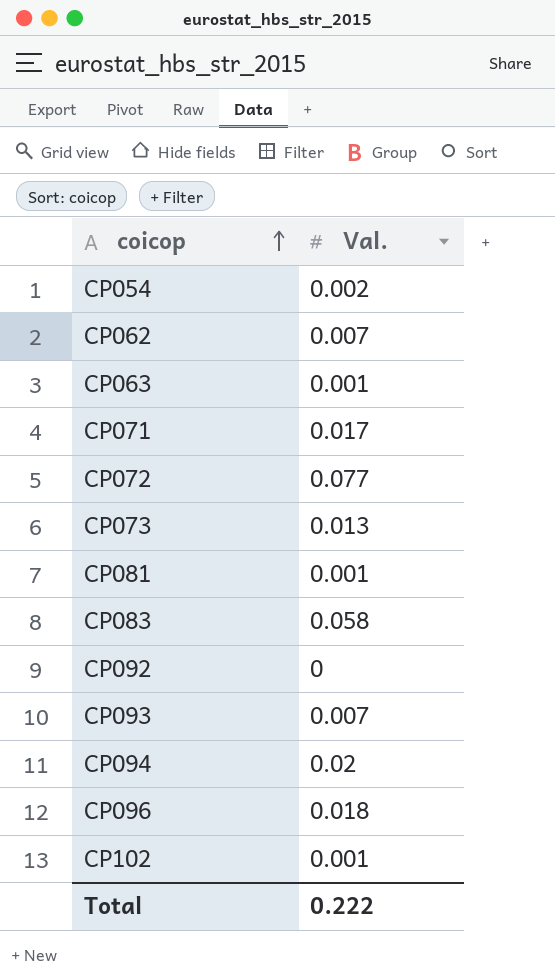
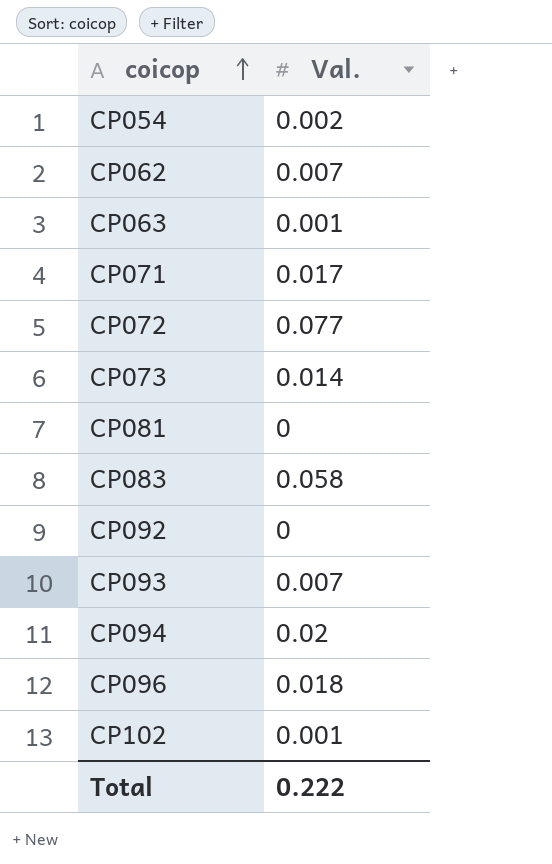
CP073 | Val.: 0.013 -> 0.014
CP081 | Val.: 0.001 -> 0

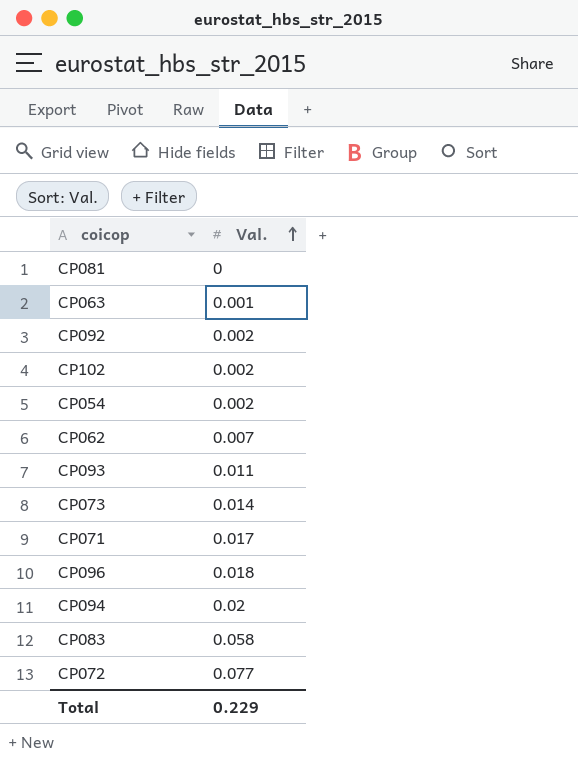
row order: coicop ascending -> Val. ascending
CP092 | Val.: 0 -> 0.002
CP102 | Val.: 0.001 -> 0.002
CP093 | Val.: 0.007 -> 0.011
Total | Val.: 0.222 -> 0.229

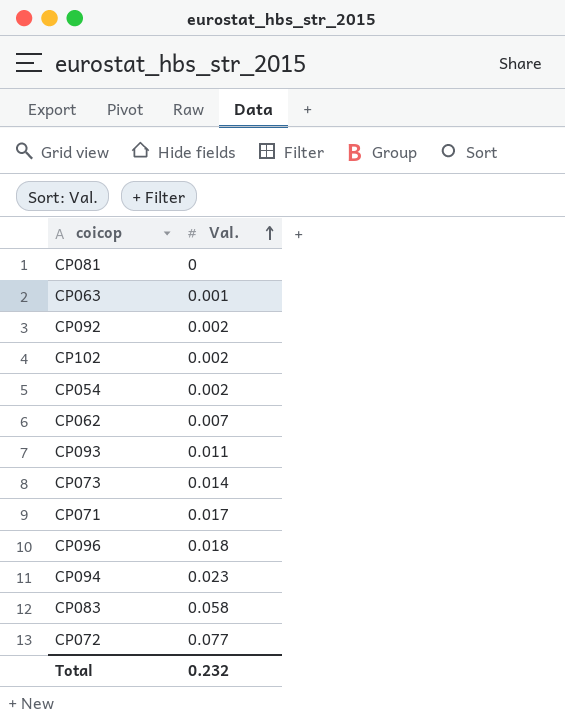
CP094 | Val.: 0.02 -> 0.023
Total | Val.: 0.229 -> 0.232

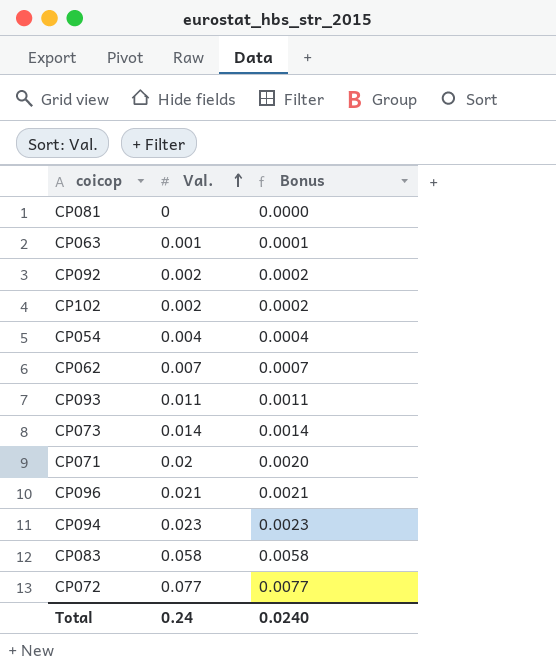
column Bonus | formula: none -> [Val.] * 0.1
CP054 | Val.: 0.002 -> 0.004
CP071 | Val.: 0.017 -> 0.02
CP096 | Val.: 0.018 -> 0.021
Total | Val.: 0.232 -> 0.24

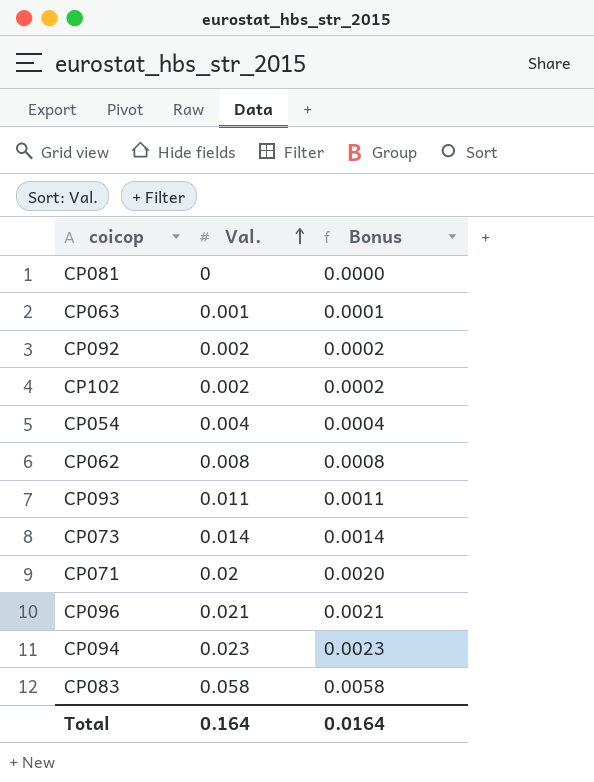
row CP072: 0.077 | 0.0077 -> none
CP062 | Val.: 0.007 -> 0.008
CP062 | Bonus: 0.0007 -> 0.0008
Total | Val.: 0.24 -> 0.164
Total | Bonus: 0.0240 -> 0.0164

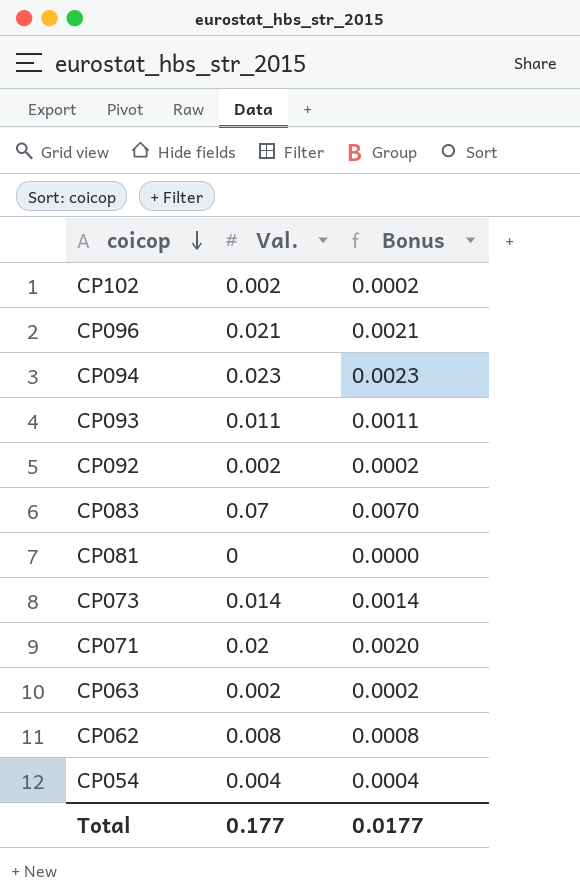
row order: Val. ascending -> coicop descending
CP083 | Val.: 0.058 -> 0.07
CP083 | Bonus: 0.0058 -> 0.0070
CP063 | Val.: 0.001 -> 0.002
CP063 | Bonus: 0.0001 -> 0.0002
Total | Val.: 0.164 -> 0.177
Total | Bonus: 0.0164 -> 0.0177

